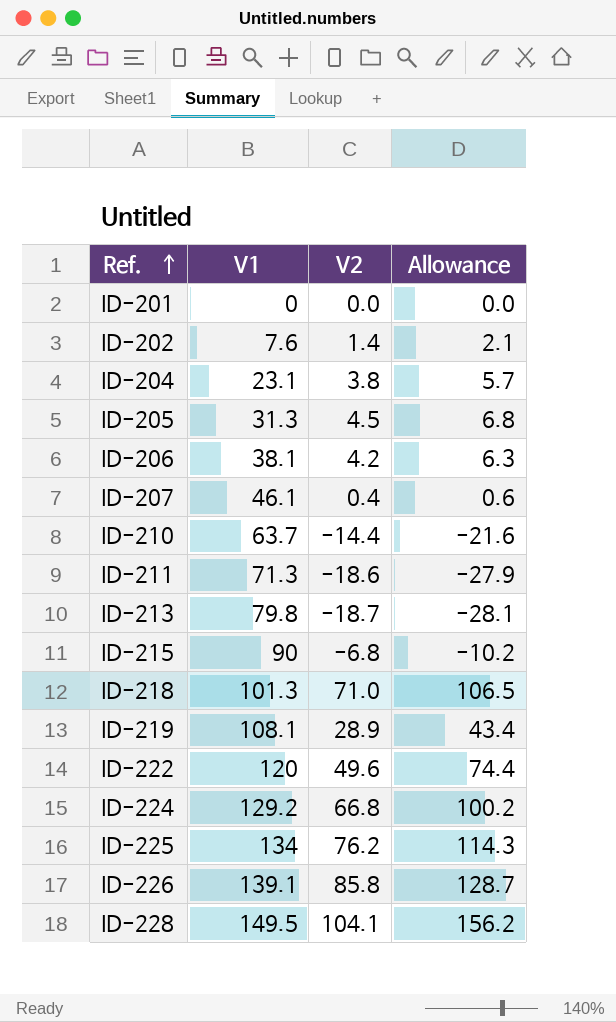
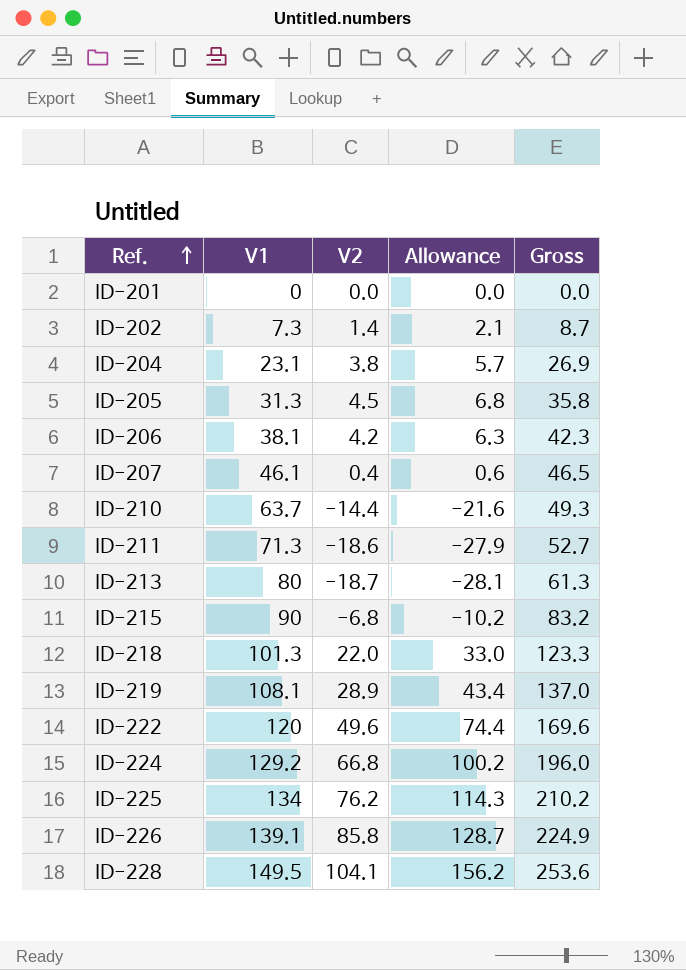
column Gross | formula: none -> [V1] + [V2]
ID-202 | V1: 7.6 -> 7.3
ID-213 | V1: 79.8 -> 80
ID-218 | V2: 71.0 -> 22.0
ID-218 | Allowance: 106.5 -> 33.0

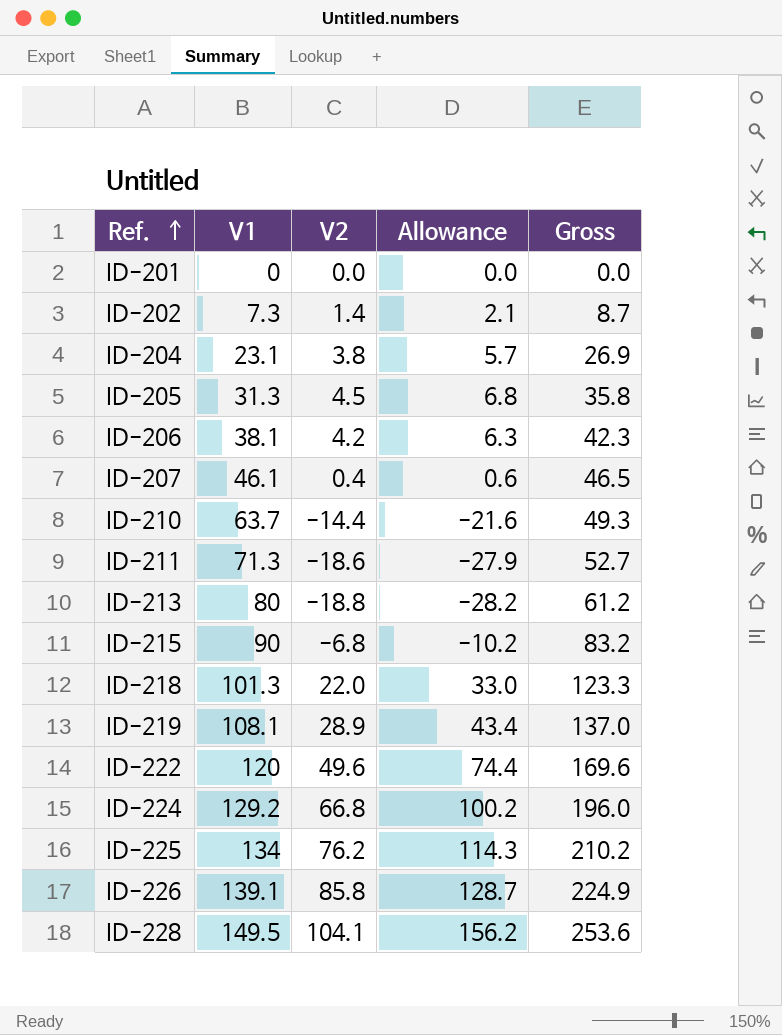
ID-213 | V2: -18.7 -> -18.8
ID-213 | Allowance: -28.1 -> -28.2
ID-213 | Gross: 61.3 -> 61.2

